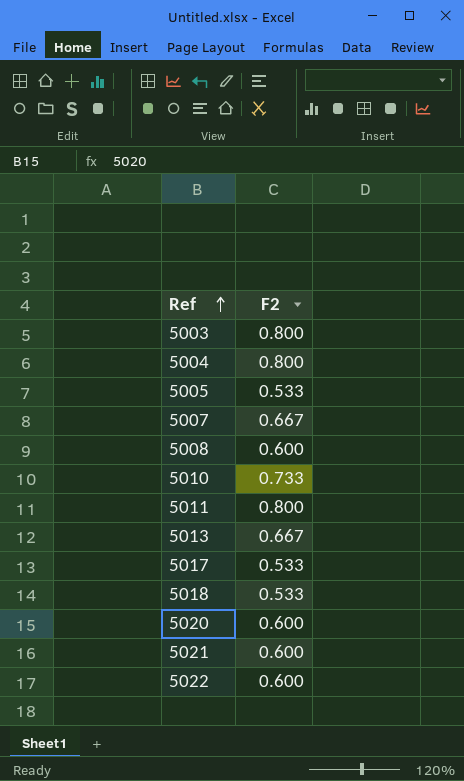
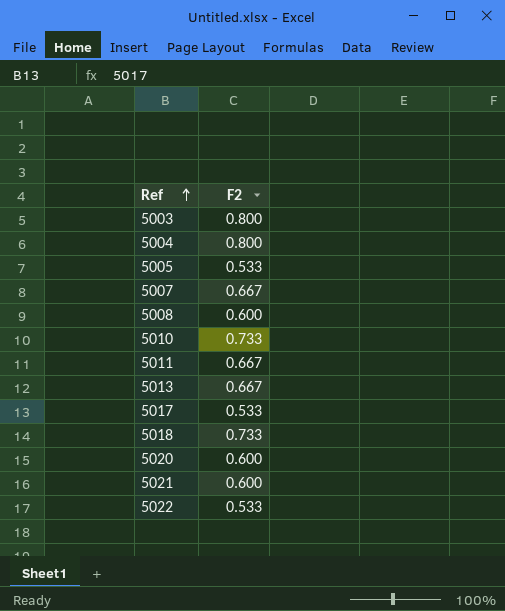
5011 | F2: 0.800 -> 0.667
5018 | F2: 0.533 -> 0.733
5022 | F2: 0.600 -> 0.533

